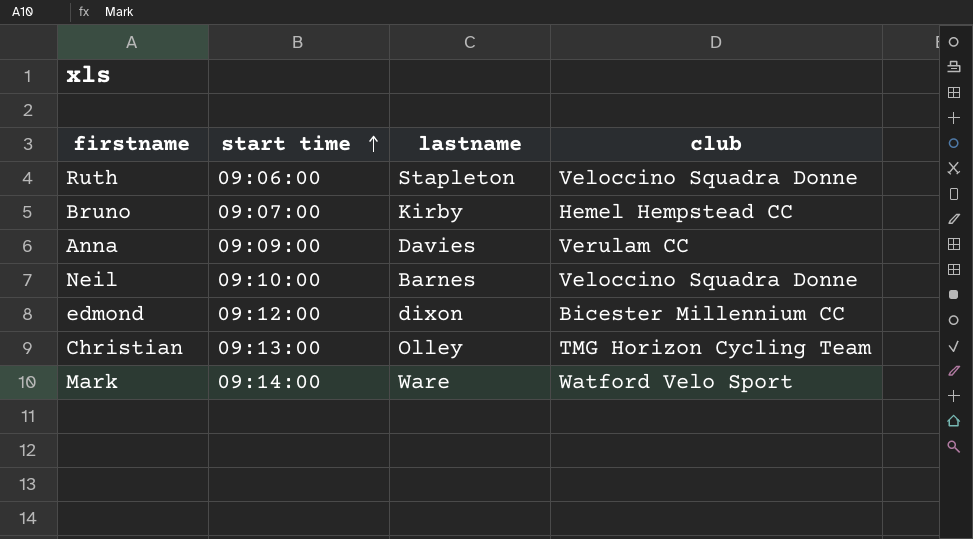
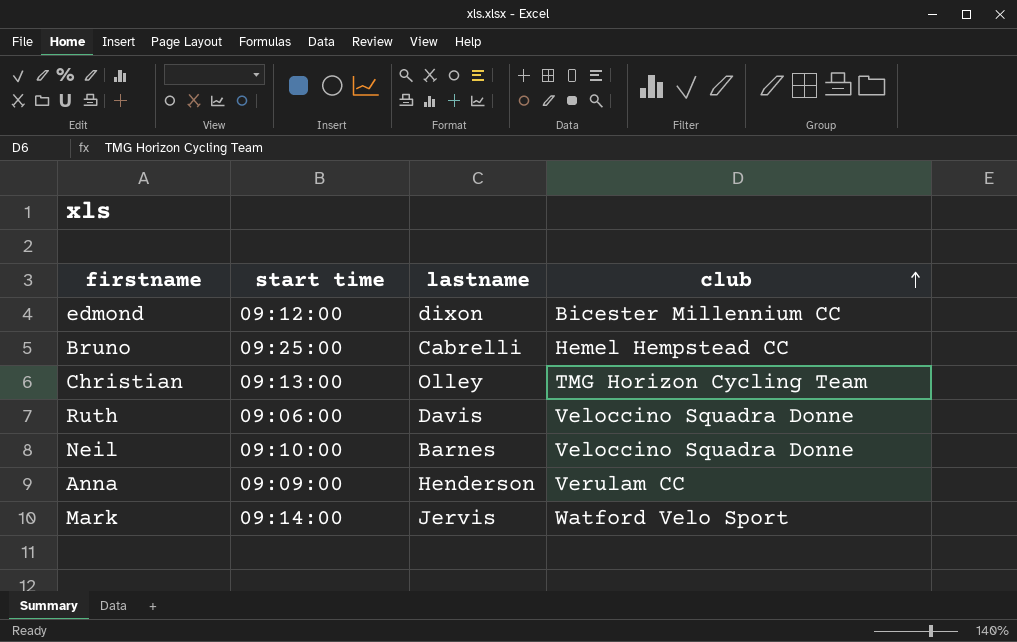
row order: start time ascending -> club ascending
Bruno | start time: 09:07:00 -> 09:25:00
Bruno | lastname: Kirby -> Cabrelli
Ruth | lastname: Stapleton -> Davis
Anna | lastname: Davies -> Henderson
Mark | lastname: Ware -> Jervis

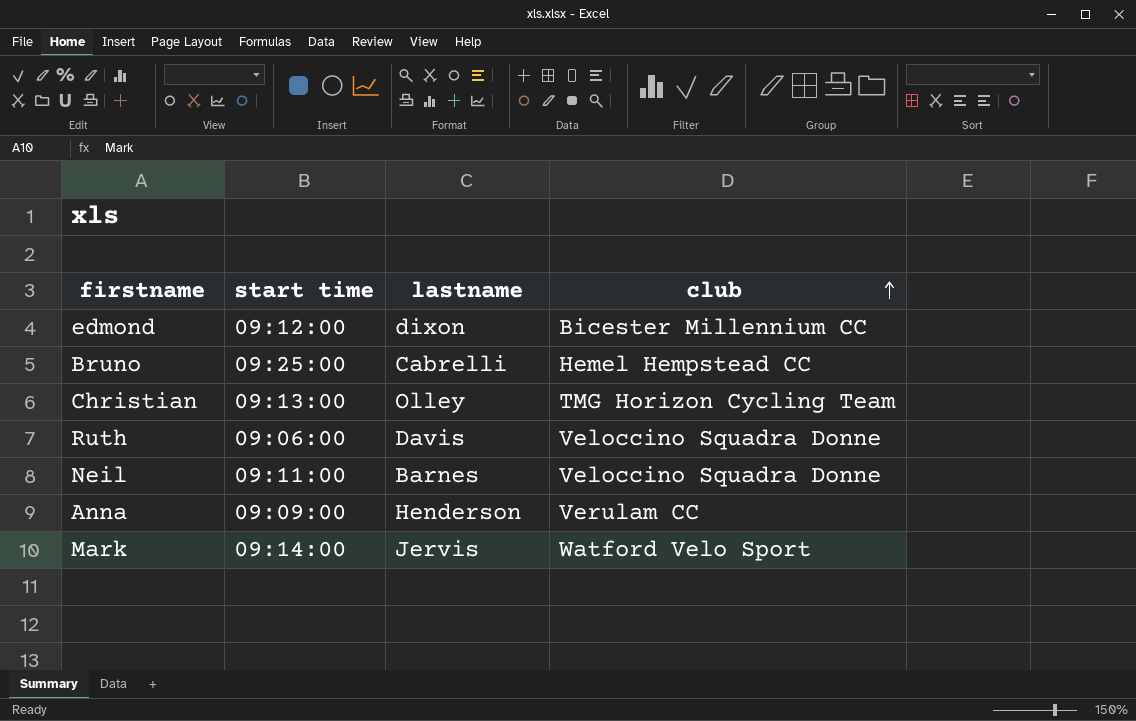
Neil | start time: 09:10:00 -> 09:11:00

